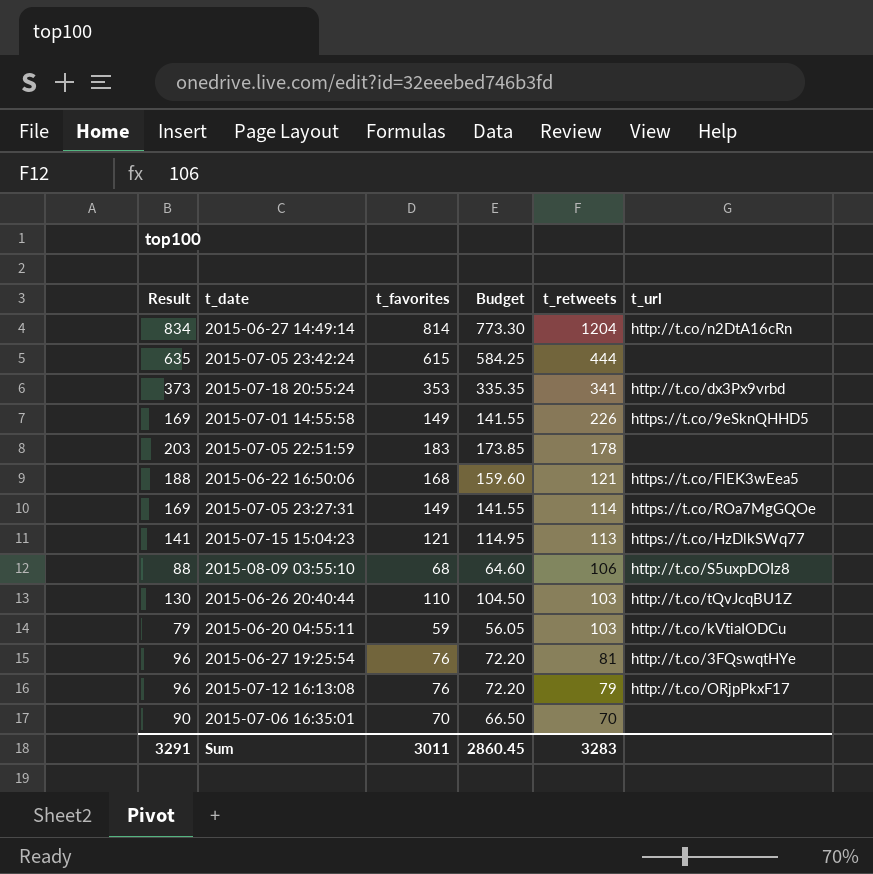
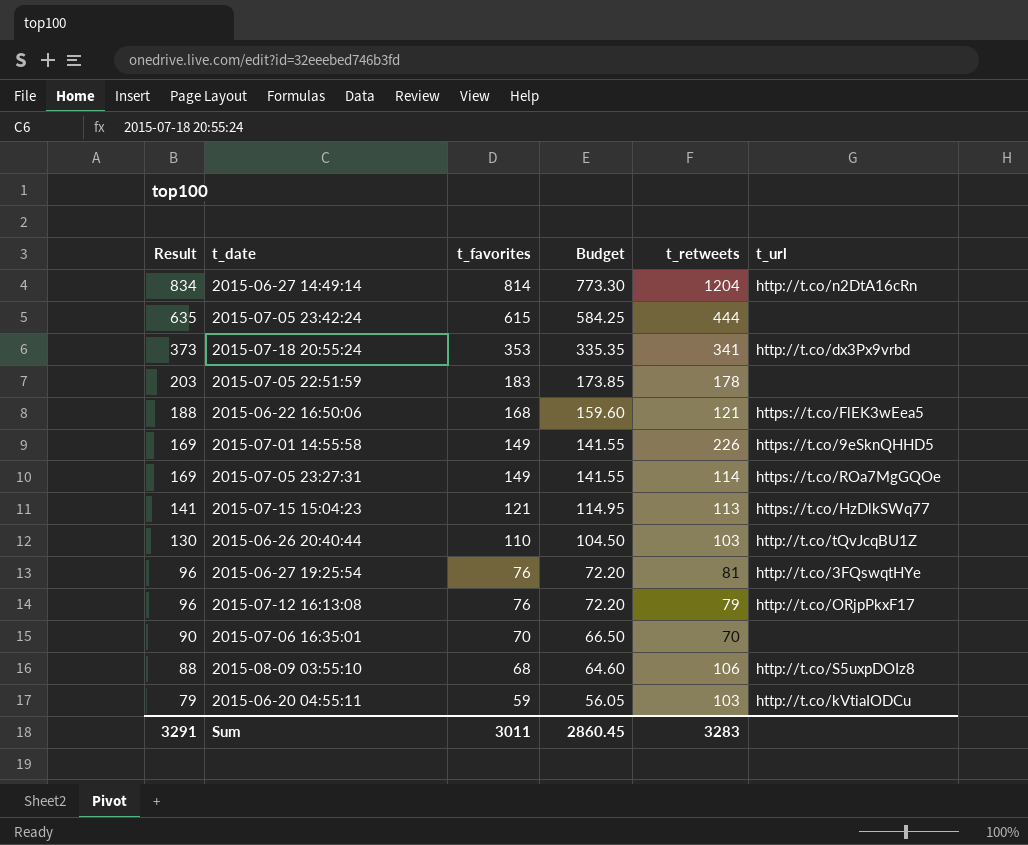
row order: t_retweets descending -> Result descending

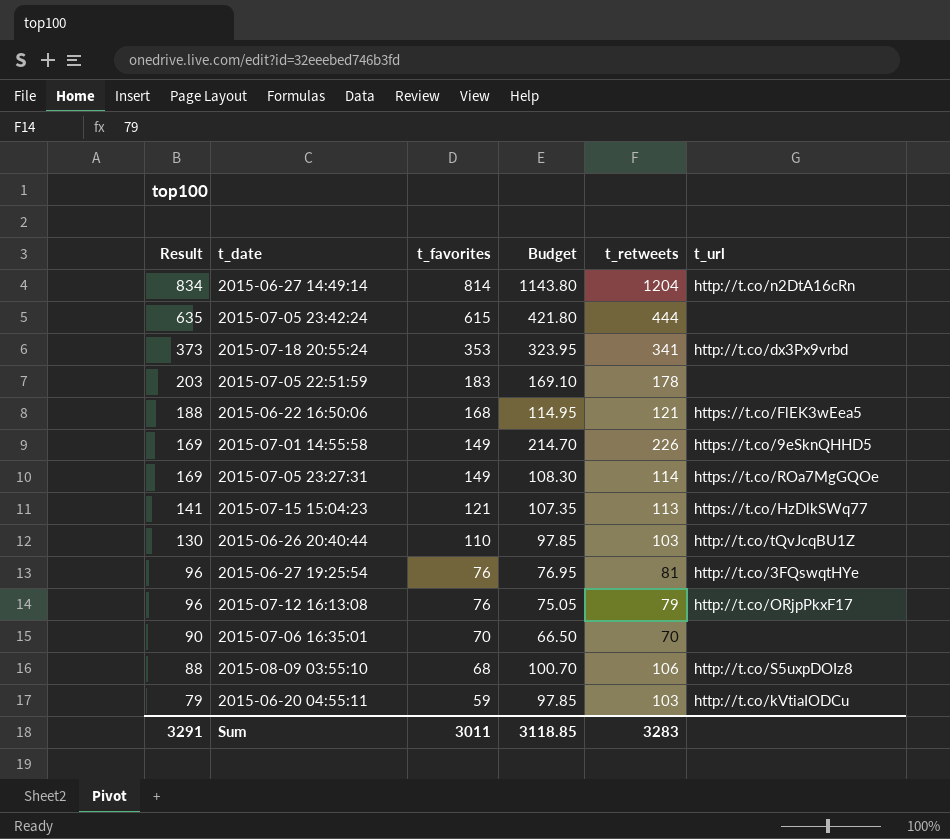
column Budget | formula: [t_favorites] * 0.95 -> [t_retweets] * 0.95
Sum | Budget: 2860.45 -> 3118.85

